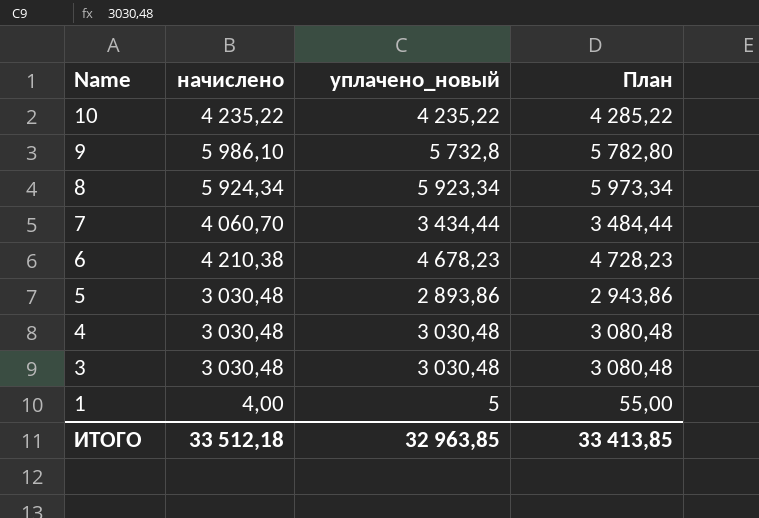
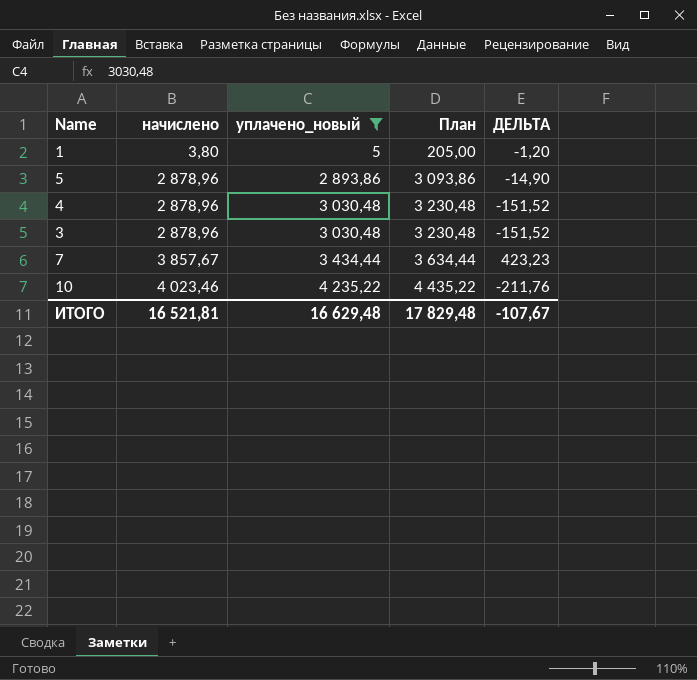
filter: none -> уплачено_новый <= 4 235,22
row order: Name descending -> начислено ascending
column План | formula: [уплачено_новый] + 50 -> [уплачено_новый] + 200
column ДЕЛЬТА | formula: none -> [начислено] - [уплачено_новый]
1 | начислено: 4,00 -> 3,80
5 | начислено: 3 030,48 -> 2 878,96
4 | начислено: 3 030,48 -> 2 878,96
3 | начислено: 3 030,48 -> 2 878,96
7 | начислено: 4 060,70 -> 3 857,67
10 | начислено: 4 235,22 -> 4 023,46
ИТОГО | начислено: 33 512,18 -> 16 521,81
ИТОГО | уплачено_новый: 32 963,85 -> 16 629,48
ИТОГО | План: 33 413,85 -> 17 829,48

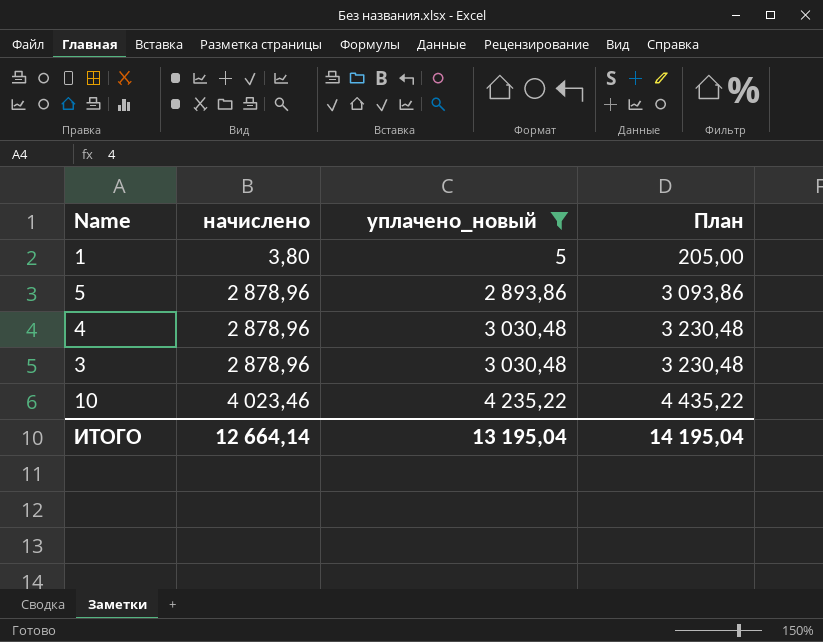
column ДЕЛЬТА | formula: [начислено] - [уплачено_новый] -> none
row 7: 3 857,67 | 3 434,44 | 3 634,44 | 423,23 -> none
ИТОГО | начислено: 16 521,81 -> 12 664,14
ИТОГО | уплачено_новый: 16 629,48 -> 13 195,04
ИТОГО | План: 17 829,48 -> 14 195,04

